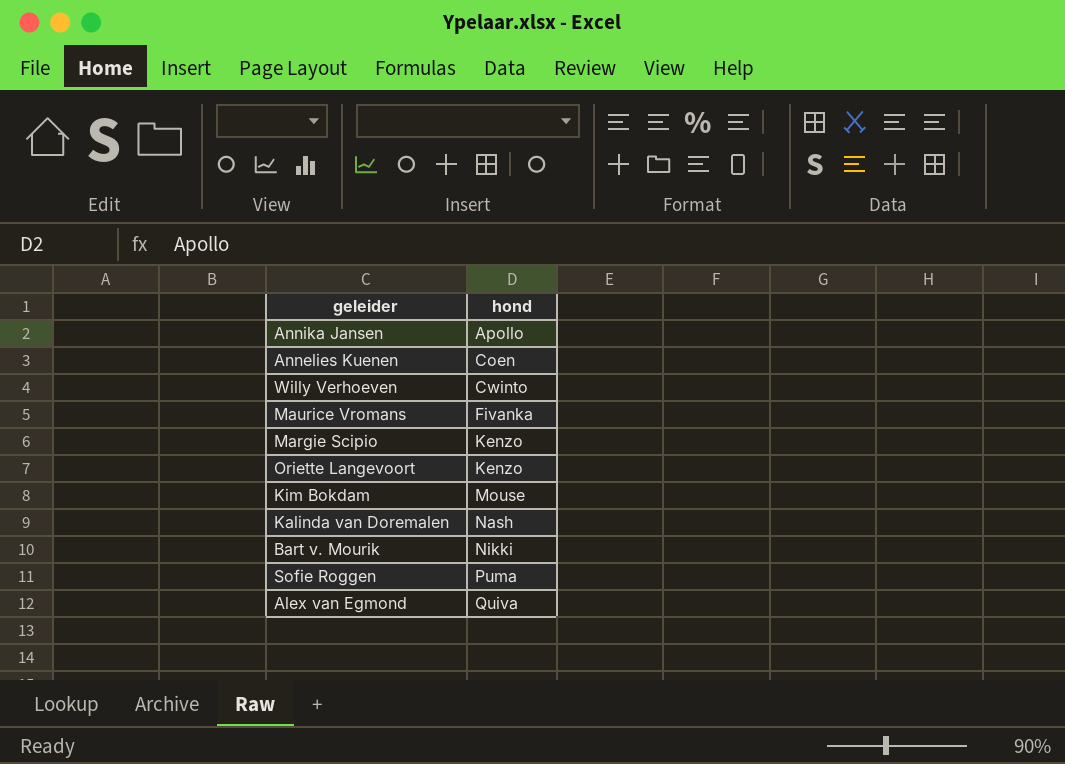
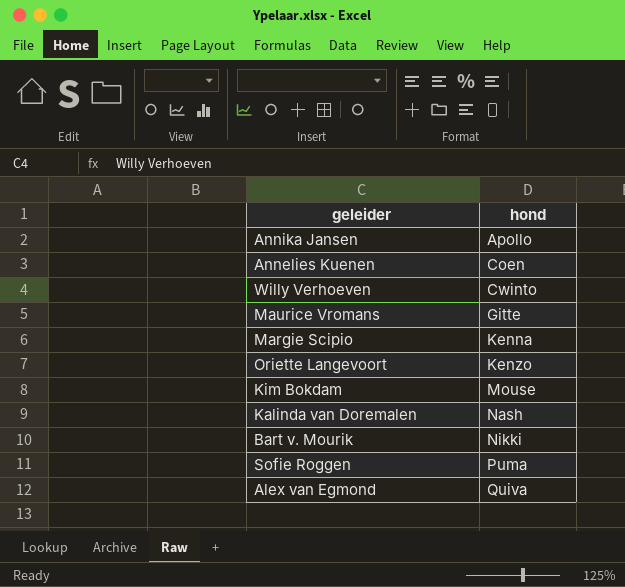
Maurice Vromans | hond: Fivanka -> Gitte
Margie Scipio | hond: Kenzo -> Kenna

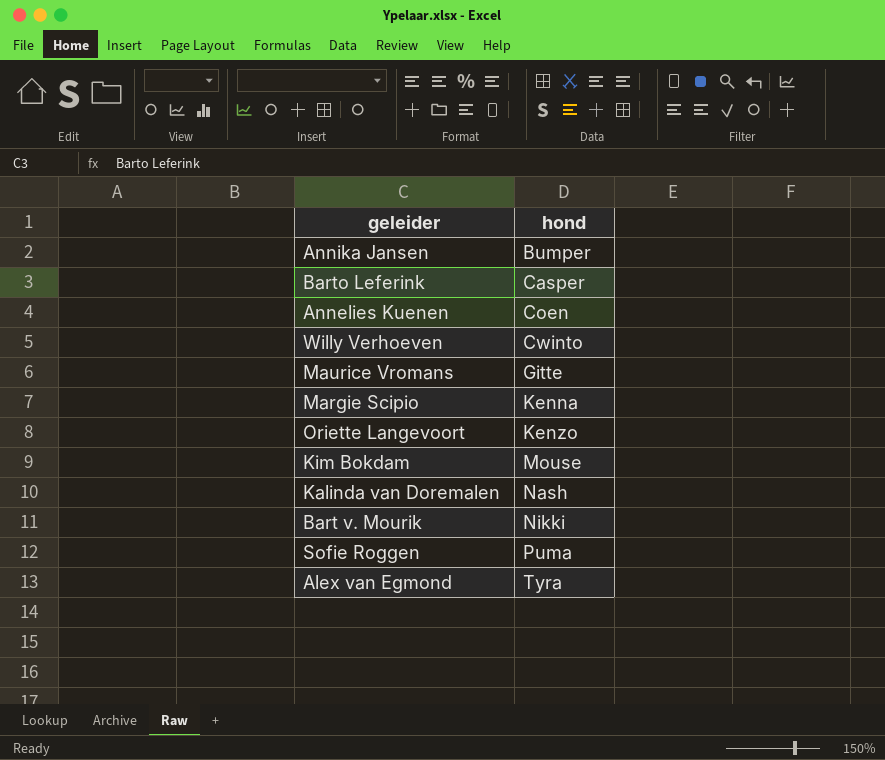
Annika Jansen | hond: Apollo -> Bumper
row Barto Leferink: none -> Casper
Alex van Egmond | hond: Quiva -> Tyra

